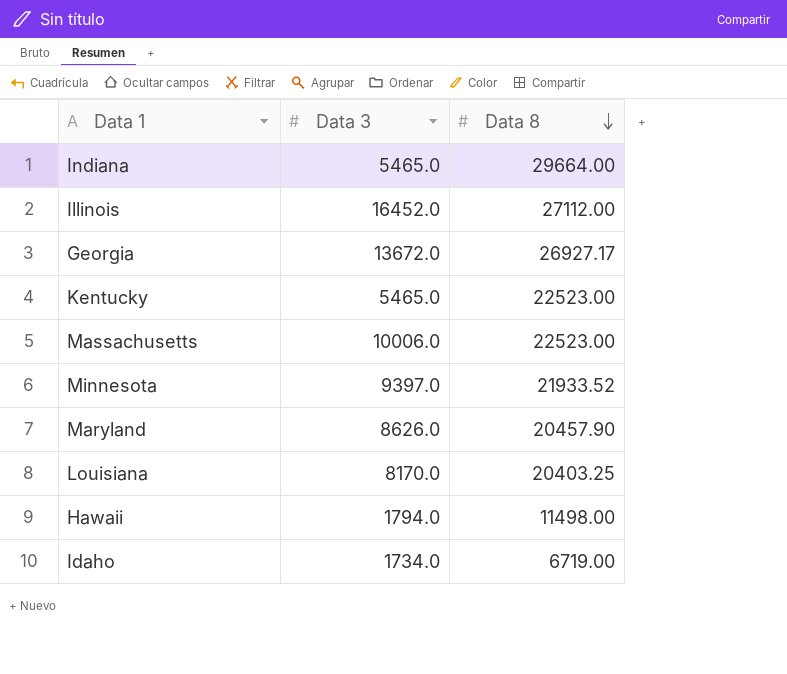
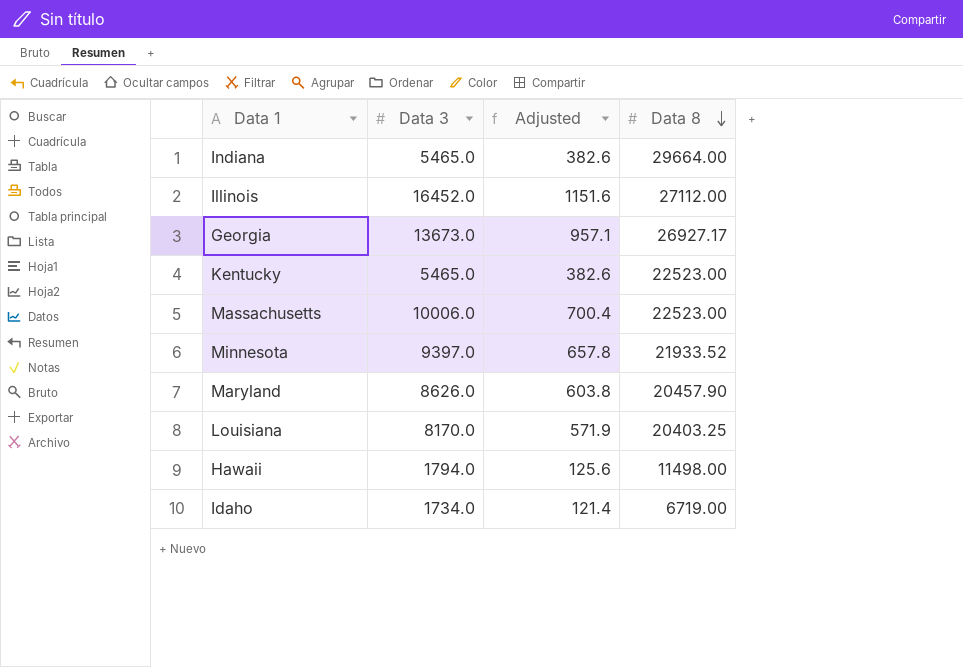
column Adjusted | formula: none -> [Data 3] * 0.07
Georgia | Data 3: 13672.0 -> 13673.0

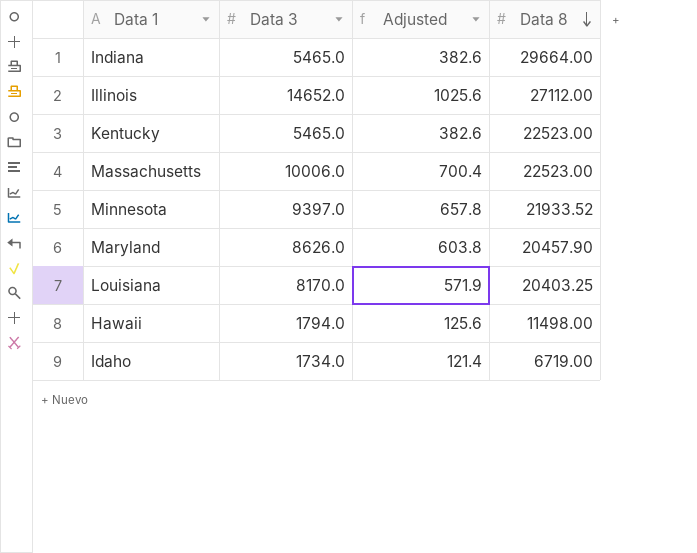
row Georgia: 13673.0 | 957.1 | 26927.17 -> none
Illinois | Data 3: 16452.0 -> 14652.0
Illinois | Adjusted: 1151.6 -> 1025.6

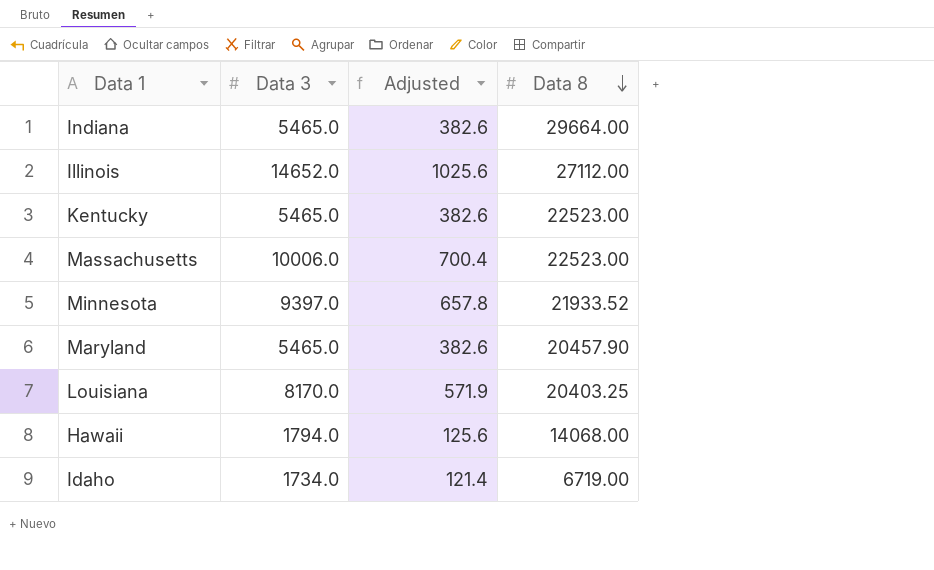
Maryland | Data 3: 8626.0 -> 5465.0
Maryland | Adjusted: 603.8 -> 382.6
Hawaii | Data 8: 11498.00 -> 14068.00

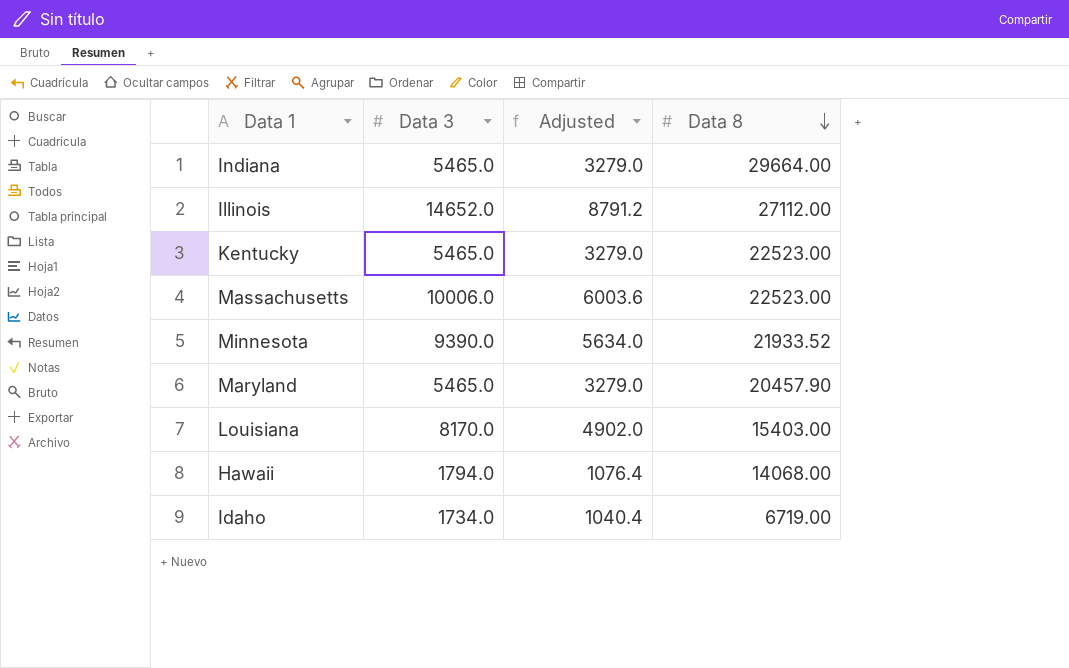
column Adjusted | formula: [Data 3] * 0.07 -> [Data 3] * 0.6
Minnesota | Data 3: 9397.0 -> 9390.0
Louisiana | Data 8: 20403.25 -> 15403.00

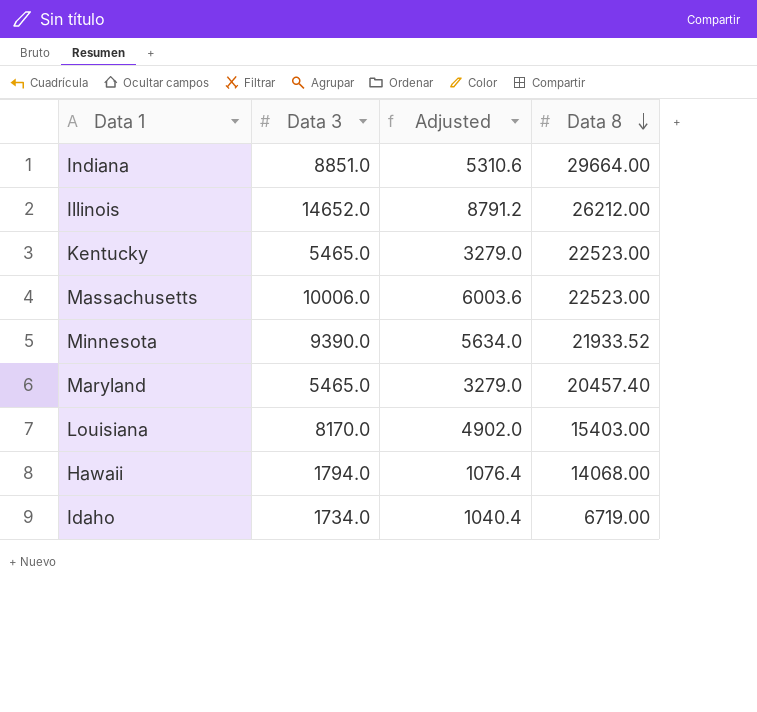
Indiana | Data 3: 5465.0 -> 8851.0
Indiana | Adjusted: 3279.0 -> 5310.6
Illinois | Data 8: 27112.00 -> 26212.00
Maryland | Data 8: 20457.90 -> 20457.40

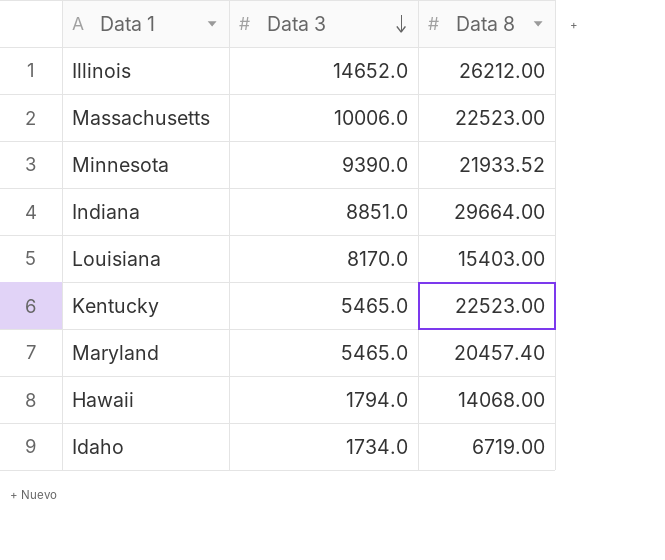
row order: Data 8 descending -> Data 3 descending
column Adjusted | formula: [Data 3] * 0.6 -> none

